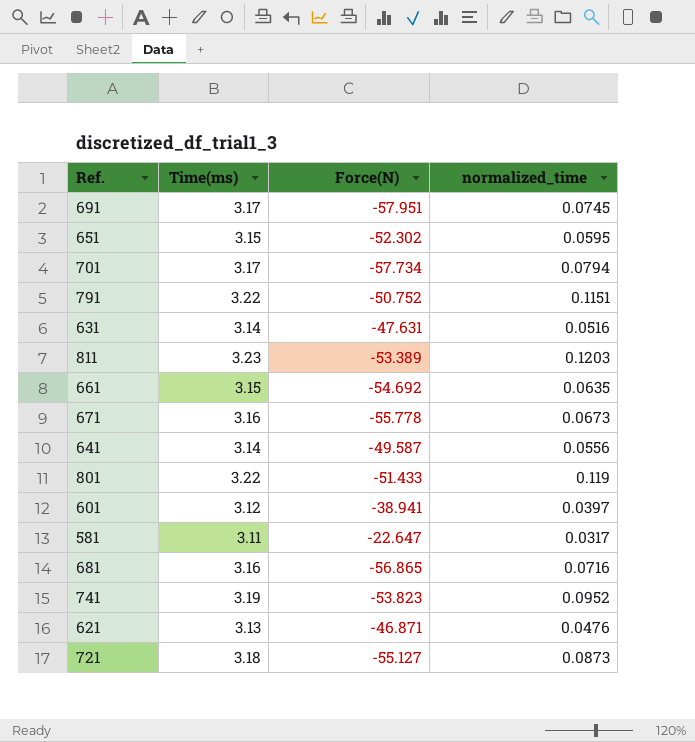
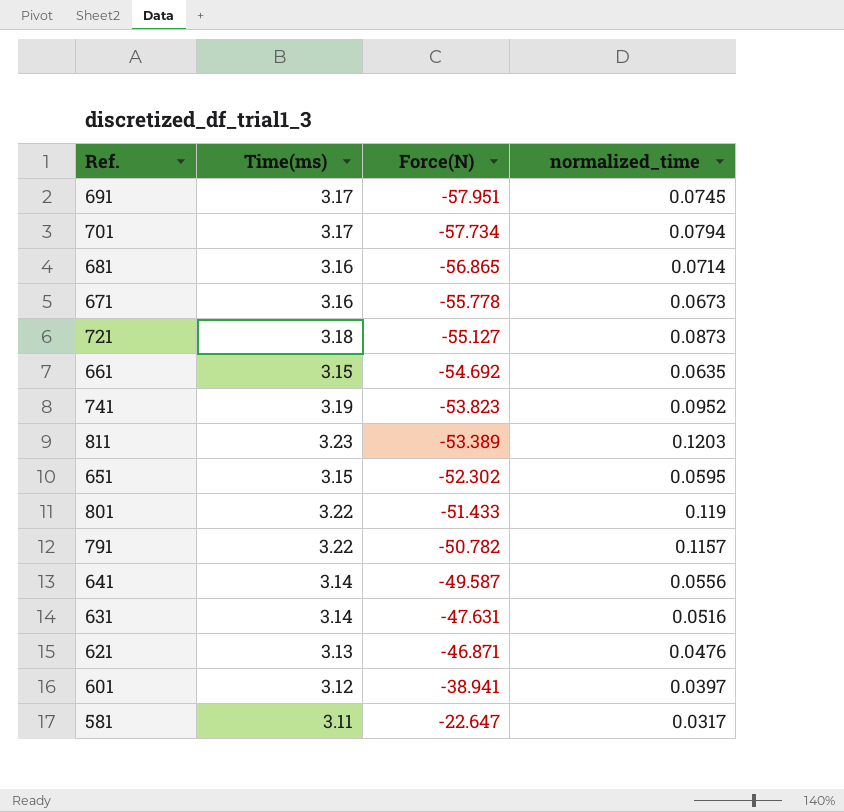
row order: none -> Force(N) ascending
681 | normalized_time: 0.0716 -> 0.0714
791 | Force(N): -50.752 -> -50.782
791 | normalized_time: 0.1151 -> 0.1157

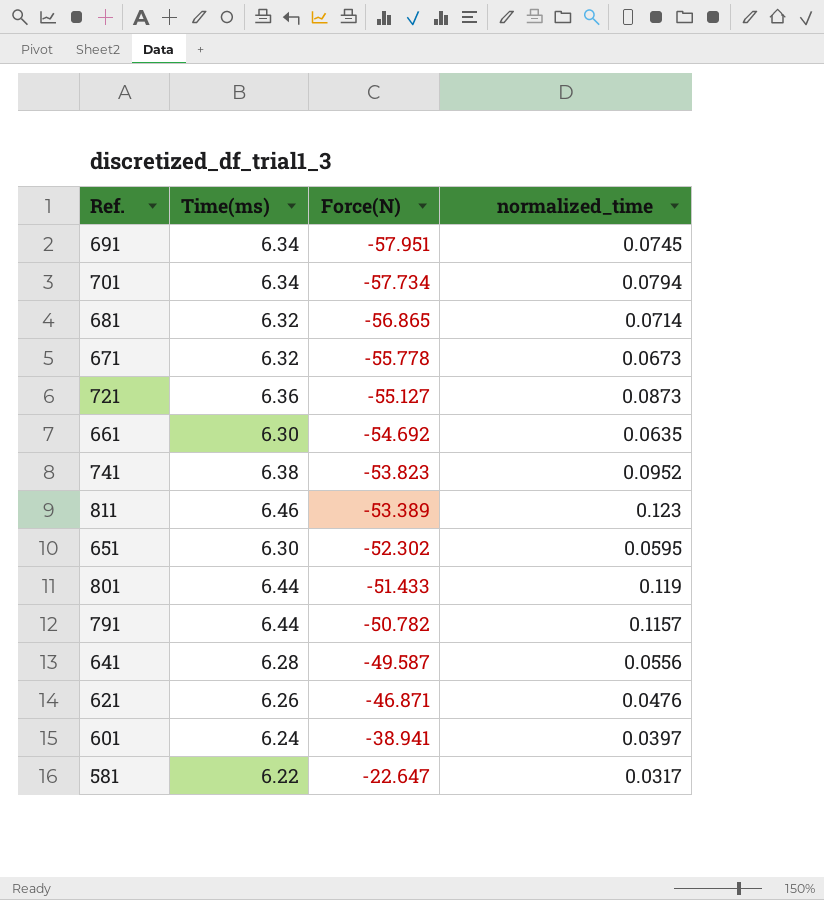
row 631: 3.14 | -47.631 | 0.0516 -> none
691 | Time(ms): 3.17 -> 6.34
701 | Time(ms): 3.17 -> 6.34
681 | Time(ms): 3.16 -> 6.32
671 | Time(ms): 3.16 -> 6.32
721 | Time(ms): 3.18 -> 6.36
661 | Time(ms): 3.15 -> 6.30
741 | Time(ms): 3.19 -> 6.38
811 | Time(ms): 3.23 -> 6.46
811 | normalized_time: 0.1203 -> 0.123
651 | Time(ms): 3.15 -> 6.30
801 | Time(ms): 3.22 -> 6.44
791 | Time(ms): 3.22 -> 6.44
641 | Time(ms): 3.14 -> 6.28
621 | Time(ms): 3.13 -> 6.26
601 | Time(ms): 3.12 -> 6.24
581 | Time(ms): 3.11 -> 6.22

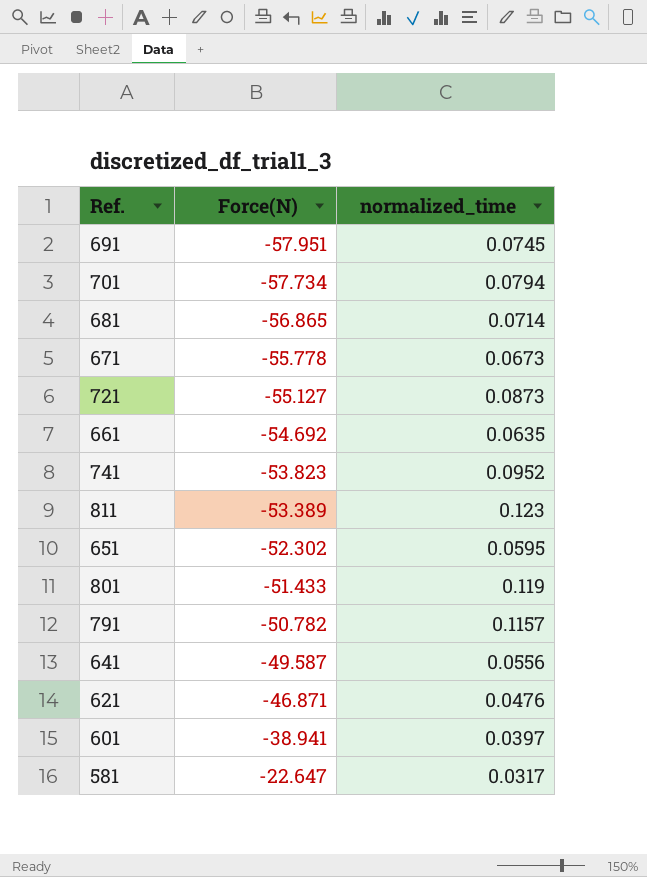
column Time(ms) | position: 2 -> none

